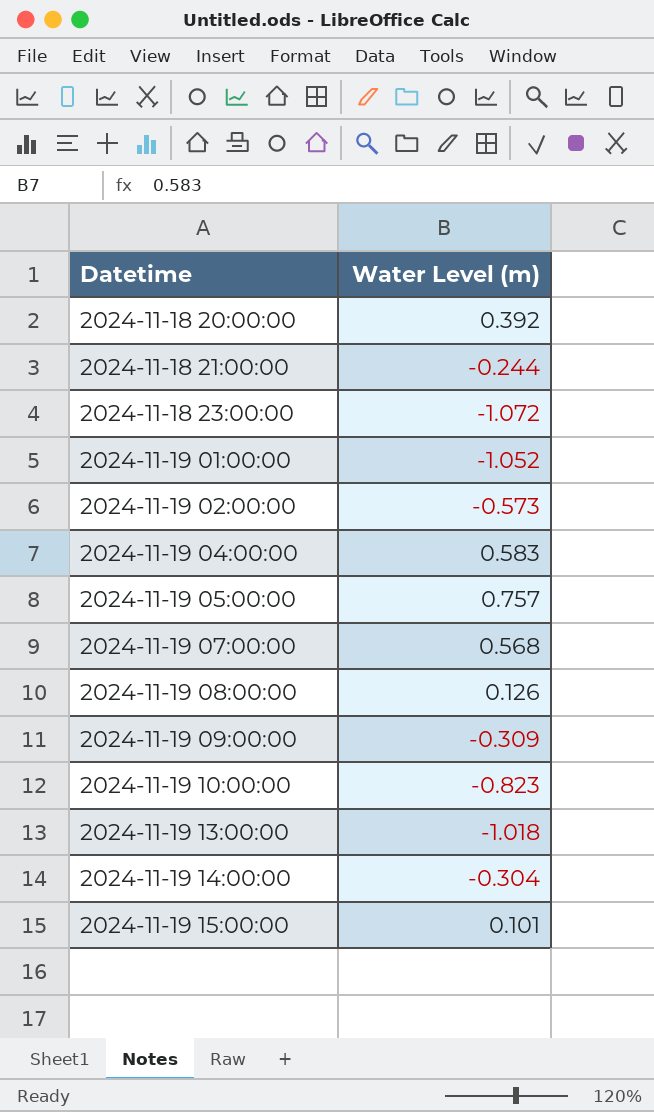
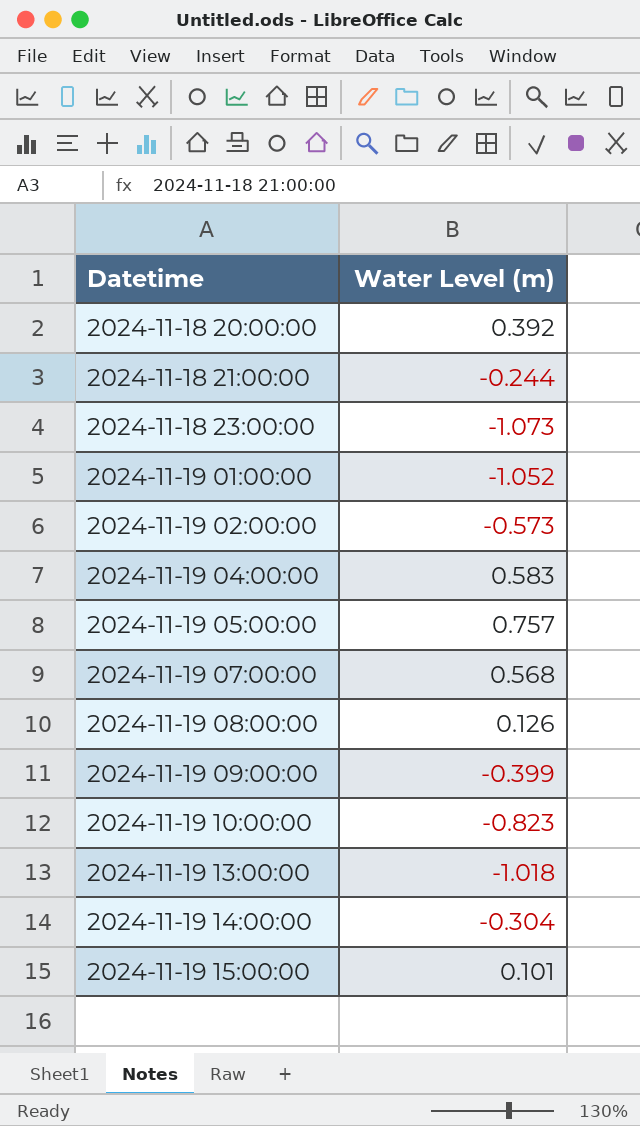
2024-11-18 23:00:00 | Water Level (m): -1.072 -> -1.073
2024-11-19 09:00:00 | Water Level (m): -0.309 -> -0.399

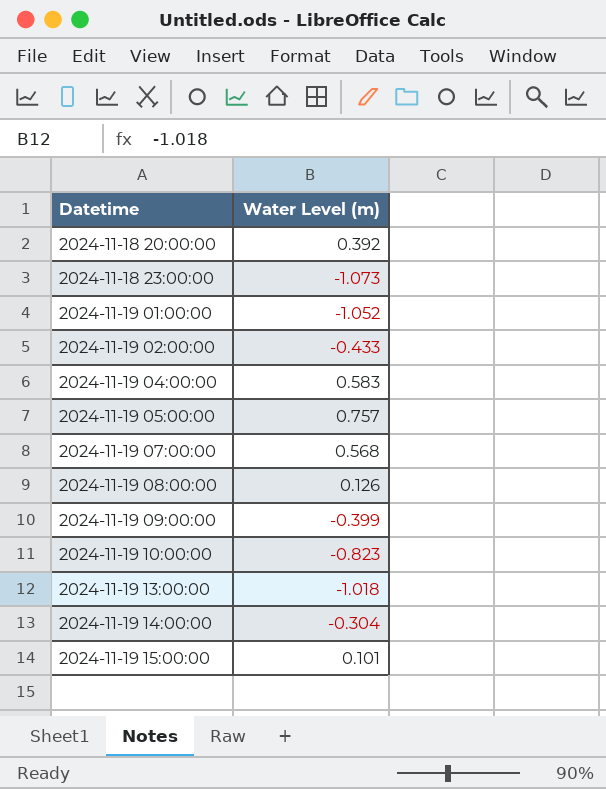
row 2024-11-18 21:00:00: -0.244 -> none
2024-11-19 02:00:00 | Water Level (m): -0.573 -> -0.433

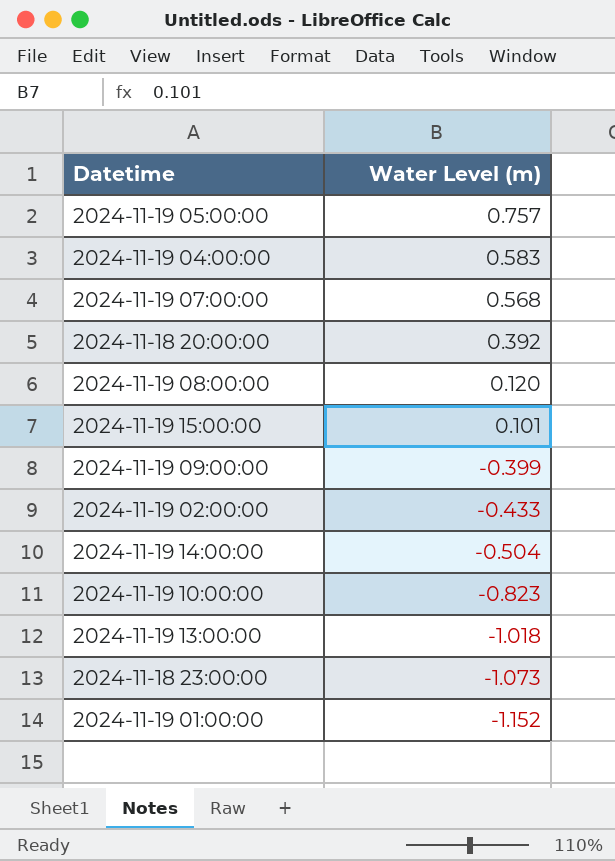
row order: Datetime ascending -> Water Level (m) descending
2024-11-19 08:00:00 | Water Level (m): 0.126 -> 0.120
2024-11-19 14:00:00 | Water Level (m): -0.304 -> -0.504
2024-11-19 01:00:00 | Water Level (m): -1.052 -> -1.152

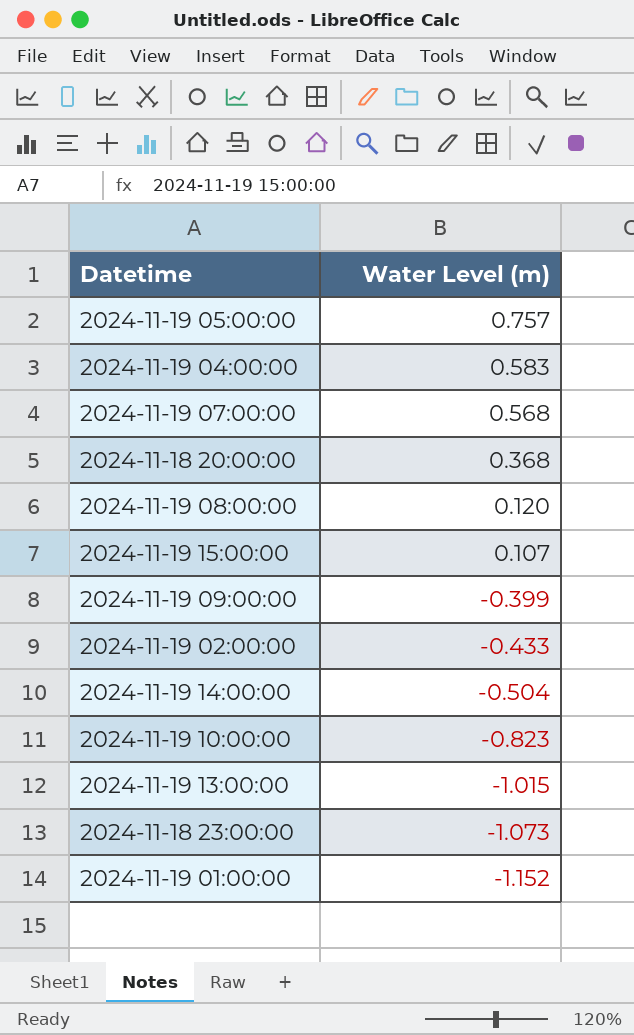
2024-11-18 20:00:00 | Water Level (m): 0.392 -> 0.368
2024-11-19 15:00:00 | Water Level (m): 0.101 -> 0.107
2024-11-19 13:00:00 | Water Level (m): -1.018 -> -1.015

